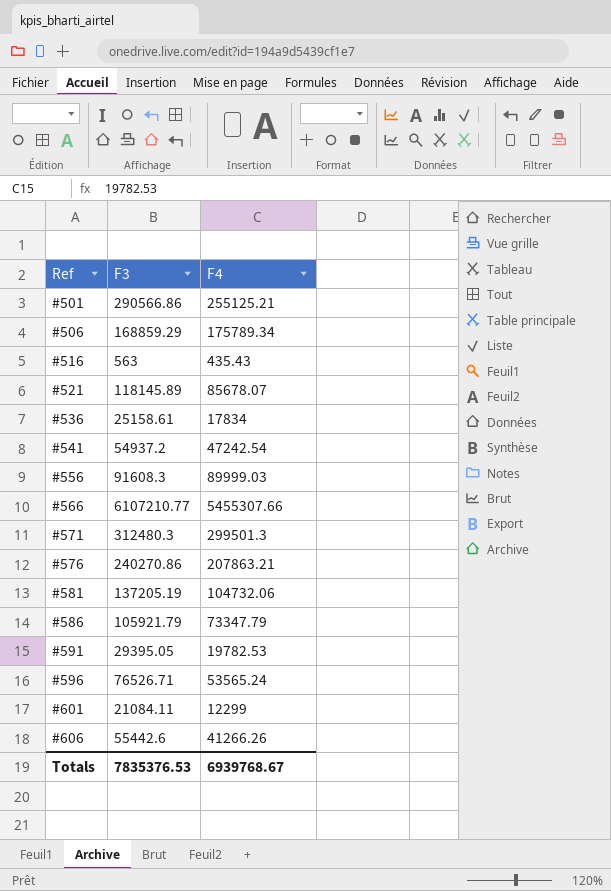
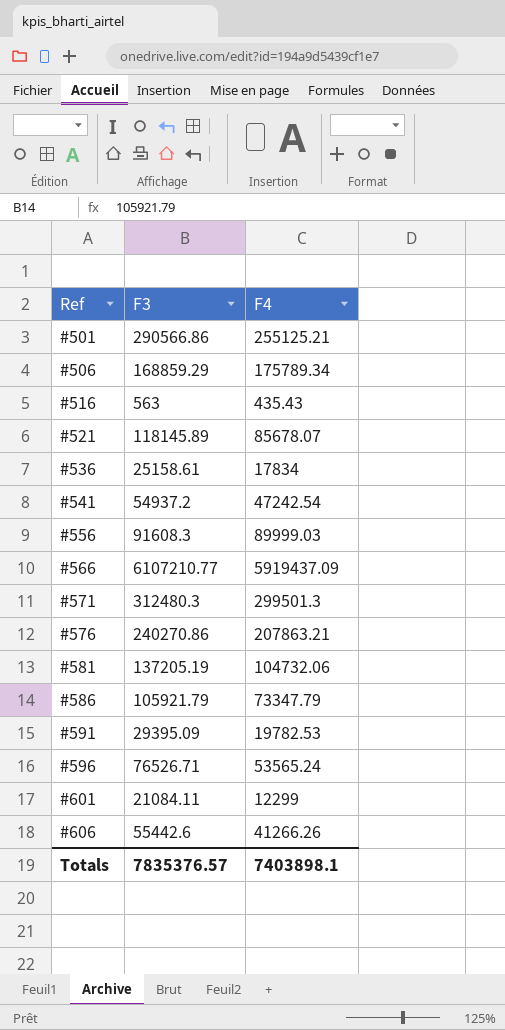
#566 | F4: 5455307.66 -> 5919437.09
#591 | F3: 29395.05 -> 29395.09
Totals | F3: 7835376.53 -> 7835376.57
Totals | F4: 6939768.67 -> 7403898.1

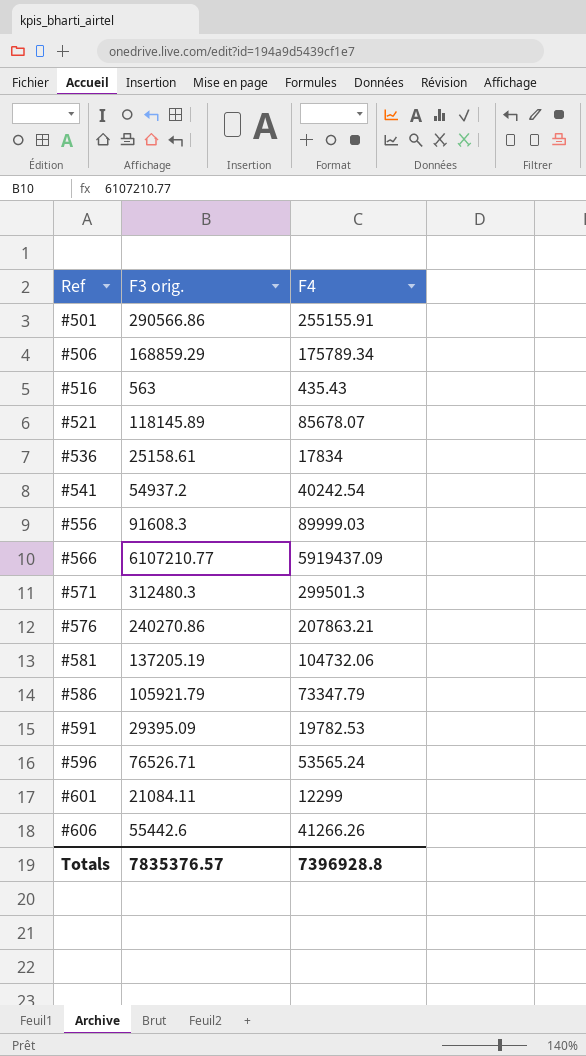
column name: F3 -> F3 orig.
#501 | F4: 255125.21 -> 255155.91
#541 | F4: 47242.54 -> 40242.54
Totals | F4: 7403898.1 -> 7396928.8

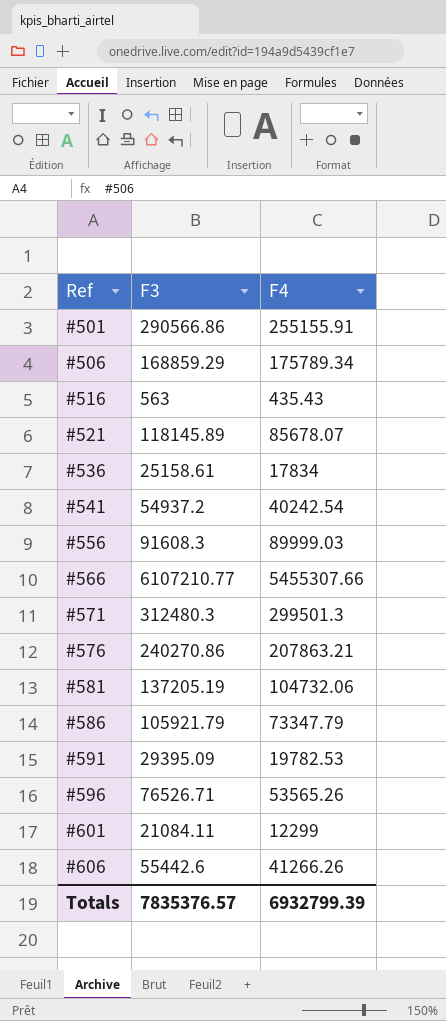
column name: F3 orig. -> F3
#566 | F4: 5919437.09 -> 5455307.66
#596 | F4: 53565.24 -> 53565.26
Totals | F4: 7396928.8 -> 6932799.39

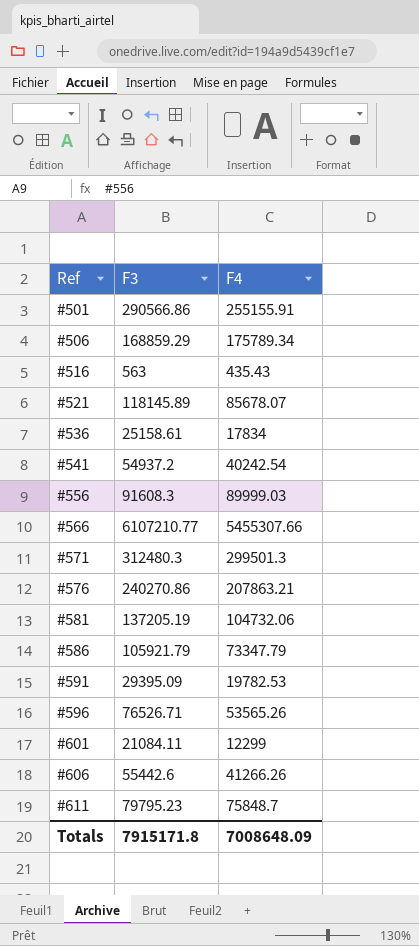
row #611: none -> 79795.23 | 75848.7
Totals | F3: 7835376.57 -> 7915171.8
Totals | F4: 6932799.39 -> 7008648.09

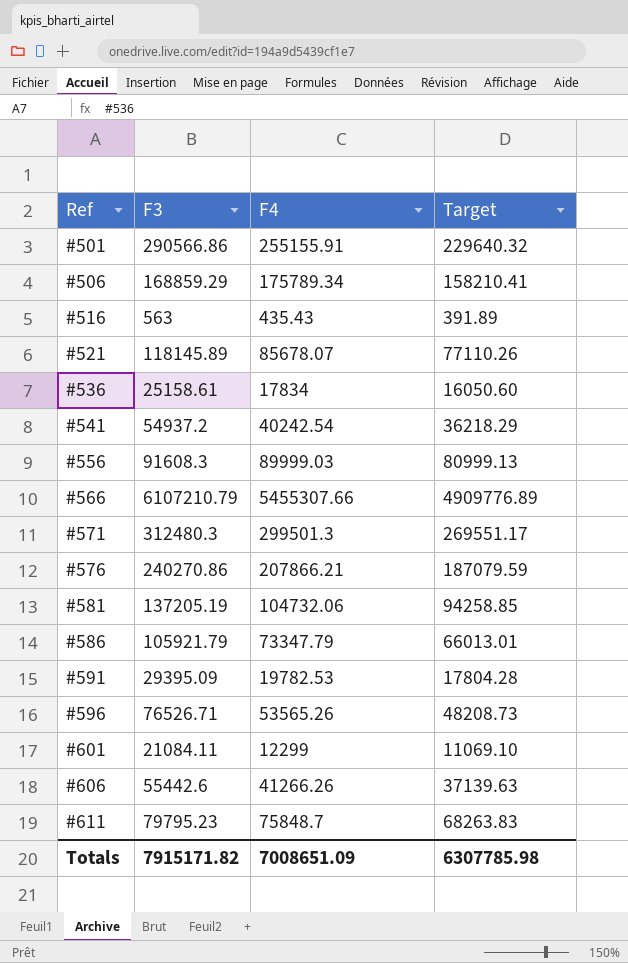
column Target | formula: none -> [F4] * 0.9
#566 | F3: 6107210.77 -> 6107210.79
#576 | F4: 207863.21 -> 207866.21
Totals | F3: 7915171.8 -> 7915171.82
Totals | F4: 7008648.09 -> 7008651.09

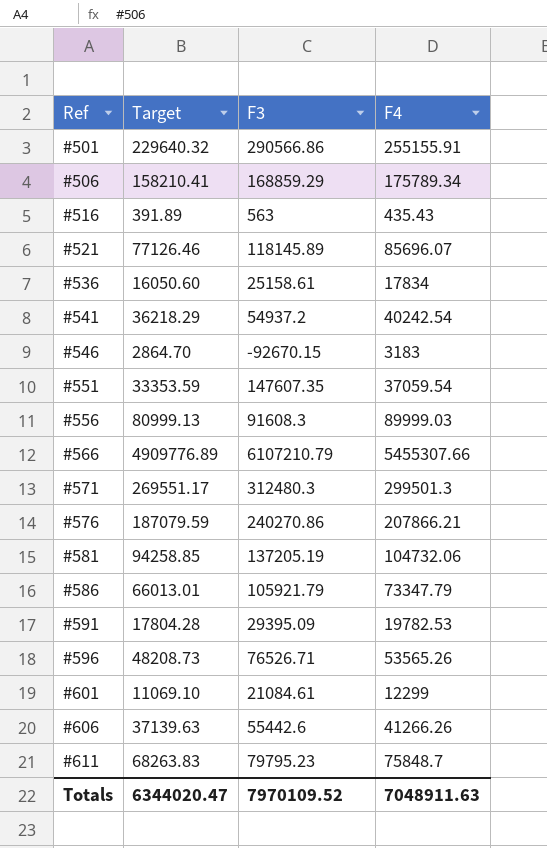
column Target | position: 4 -> 2
#521 | Target: 77110.26 -> 77126.46
#521 | F4: 85678.07 -> 85696.07
row #546: none -> 2864.70 | -92670.15 | 3183
row #551: none -> 33353.59 | 147607.35 | 37059.54
#601 | F3: 21084.11 -> 21084.61
Totals | Target: 6307785.98 -> 6344020.47
Totals | F3: 7915171.82 -> 7970109.52
Totals | F4: 7008651.09 -> 7048911.63

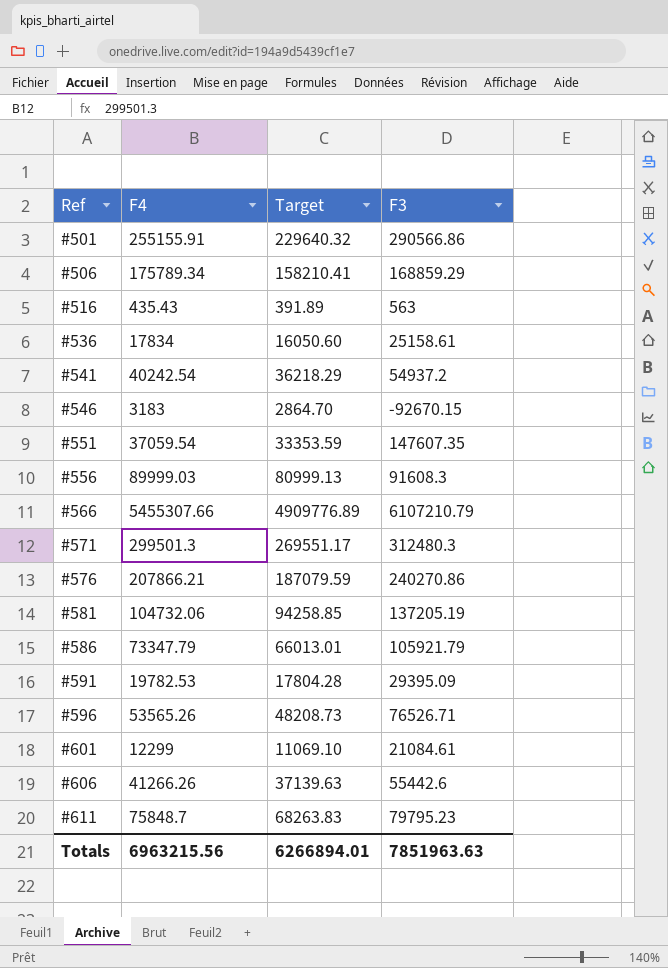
column F4 | position: 4 -> 2
row #521: 77126.46 | 118145.89 | 85696.07 -> none
Totals | F4: 7048911.63 -> 6963215.56
Totals | Target: 6344020.47 -> 6266894.01
Totals | F3: 7970109.52 -> 7851963.63

